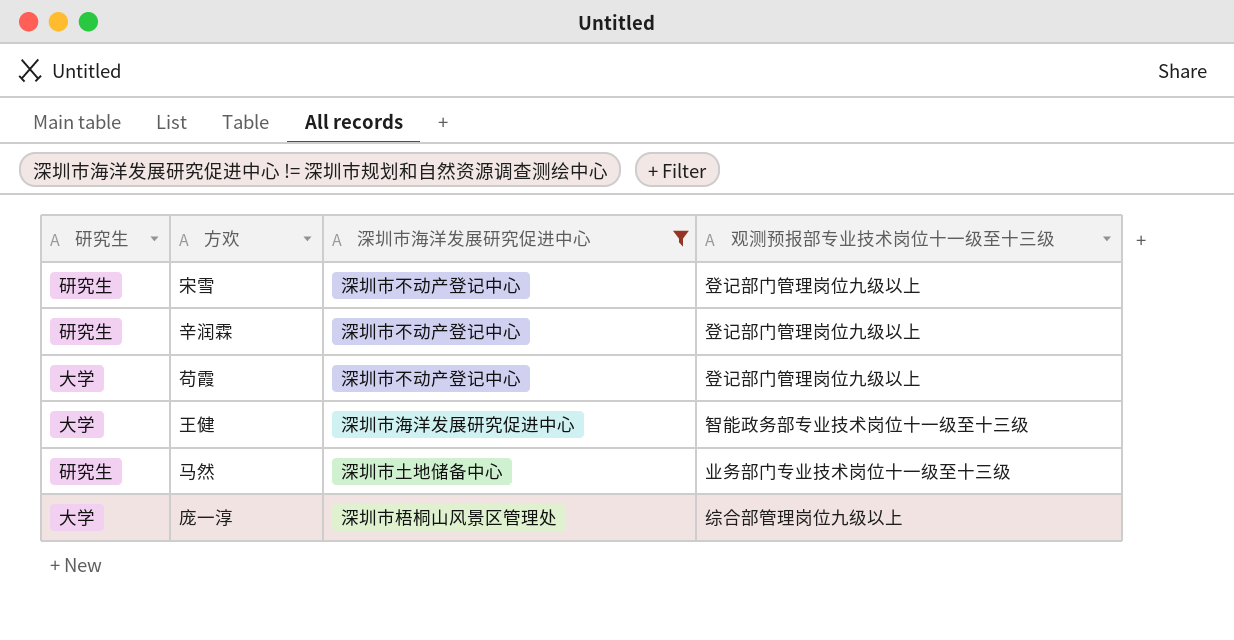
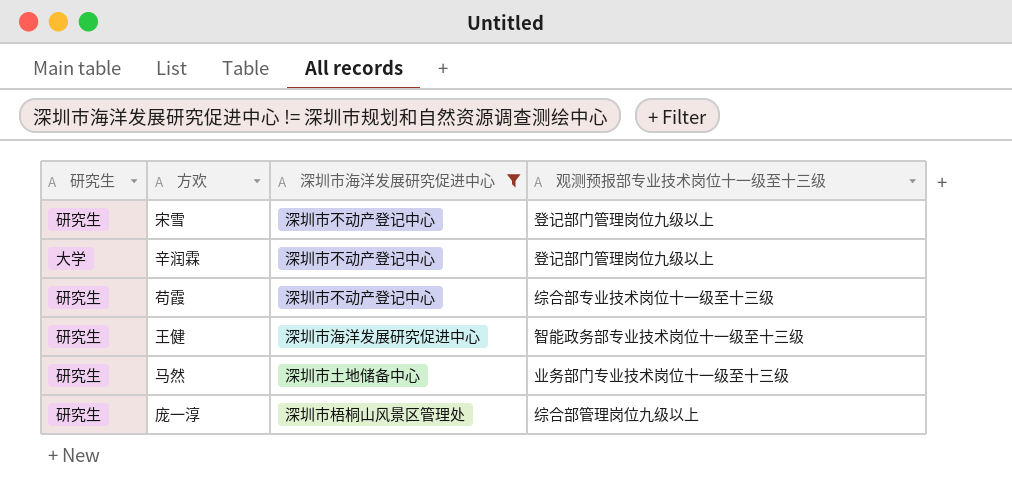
辛润霖 | 研究生: 研究生 -> 大学
苟霞 | 研究生: 大学 -> 研究生
苟霞 | 观测预报部专业技术岗位十一级至十三级: 登记部门管理岗位九级以上 -> 综合部专业技术岗位十一级至十三级
王健 | 研究生: 大学 -> 研究生
庞一淳 | 研究生: 大学 -> 研究生

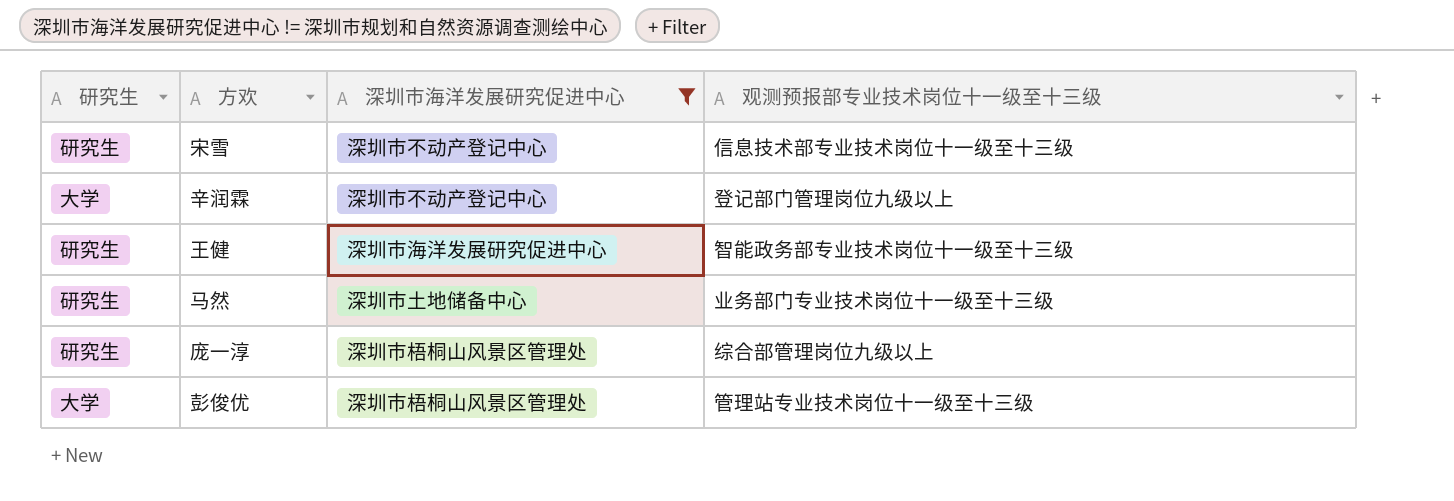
row 苟霞: 研究生 | 深圳市不动产登记中心 | 综合部专业技术岗位十一级至十三级 -> none
宋雪 | 观测预报部专业技术岗位十一级至十三级: 登记部门管理岗位九级以上 -> 信息技术部专业技术岗位十一级至十三级
row 彭俊优: none -> 大学 | 深圳市梧桐山风景区管理处 | 管理站专业技术岗位十一级至十三级

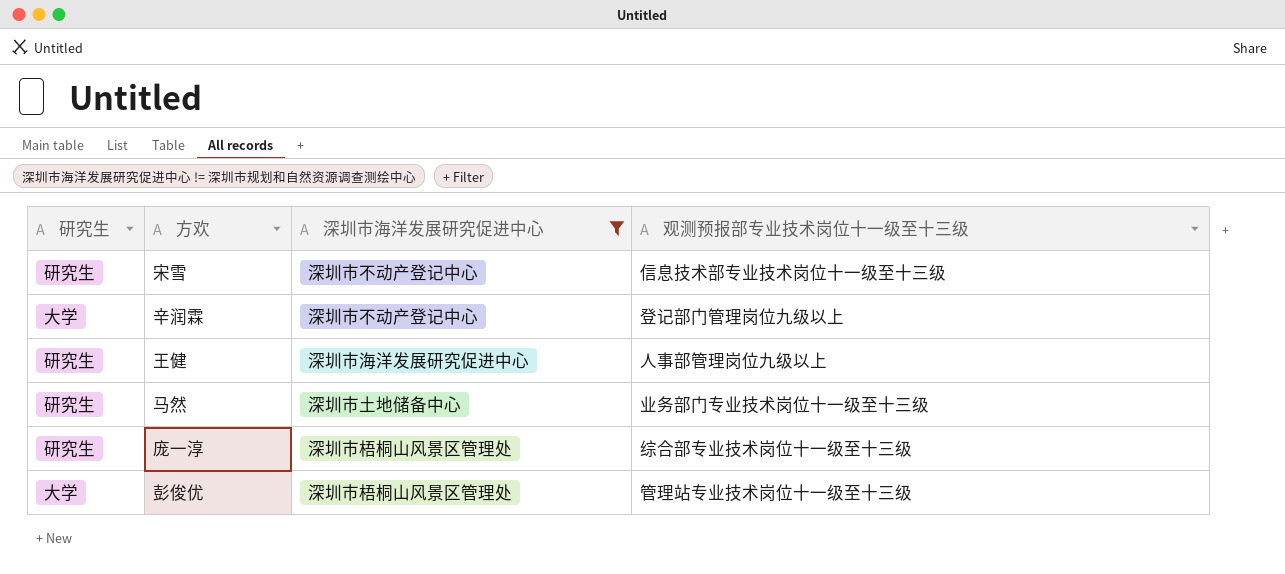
王健 | 观测预报部专业技术岗位十一级至十三级: 智能政务部专业技术岗位十一级至十三级 -> 人事部管理岗位九级以上
庞一淳 | 观测预报部专业技术岗位十一级至十三级: 综合部管理岗位九级以上 -> 综合部专业技术岗位十一级至十三级

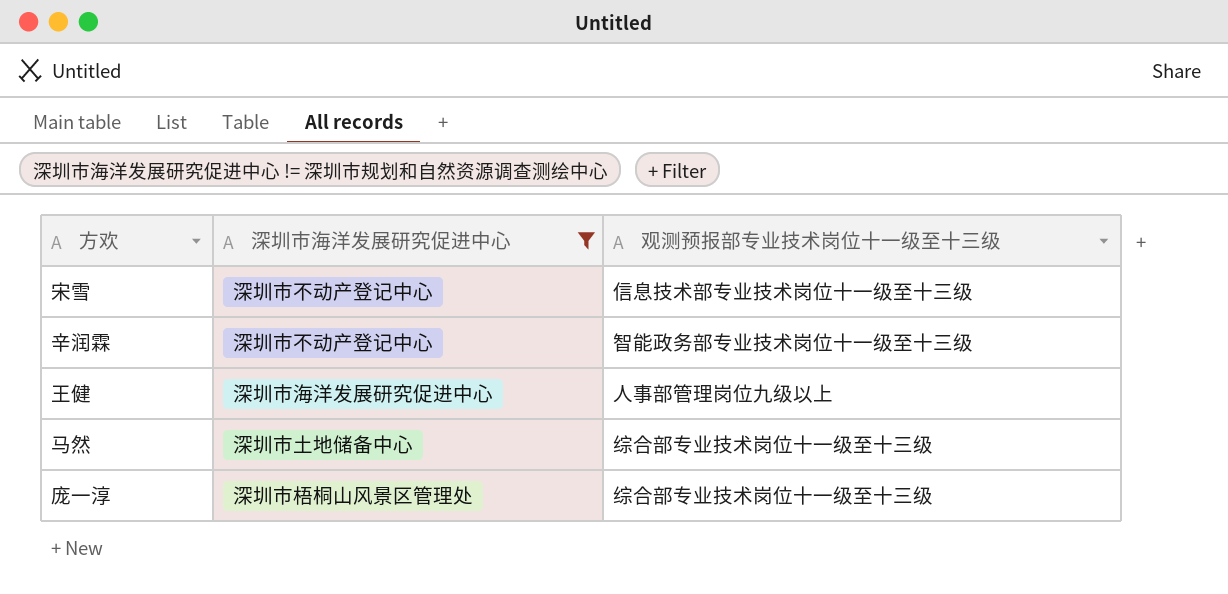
column 研究生 | position: 1 -> none
row 彭俊优: 大学 | 深圳市梧桐山风景区管理处 | 管理站专业技术岗位十一级至十三级 -> none
辛润霖 | 观测预报部专业技术岗位十一级至十三级: 登记部门管理岗位九级以上 -> 智能政务部专业技术岗位十一级至十三级
马然 | 观测预报部专业技术岗位十一级至十三级: 业务部门专业技术岗位十一级至十三级 -> 综合部专业技术岗位十一级至十三级

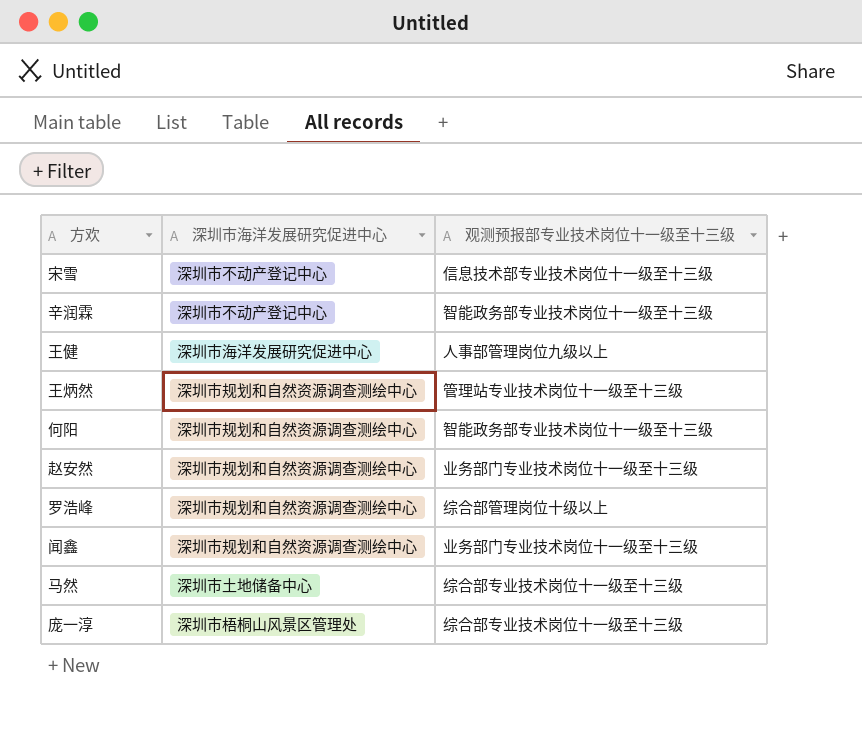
filter: 深圳市海洋发展研究促进中心 != 深圳市规划和自然资源调查测绘中心 -> none

